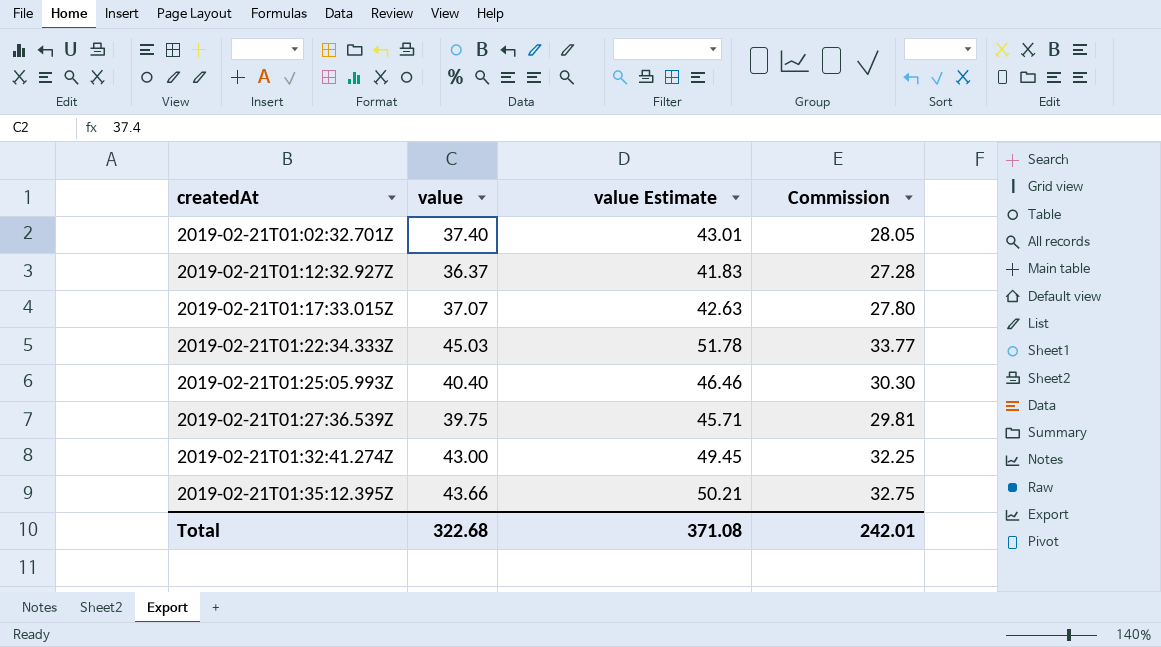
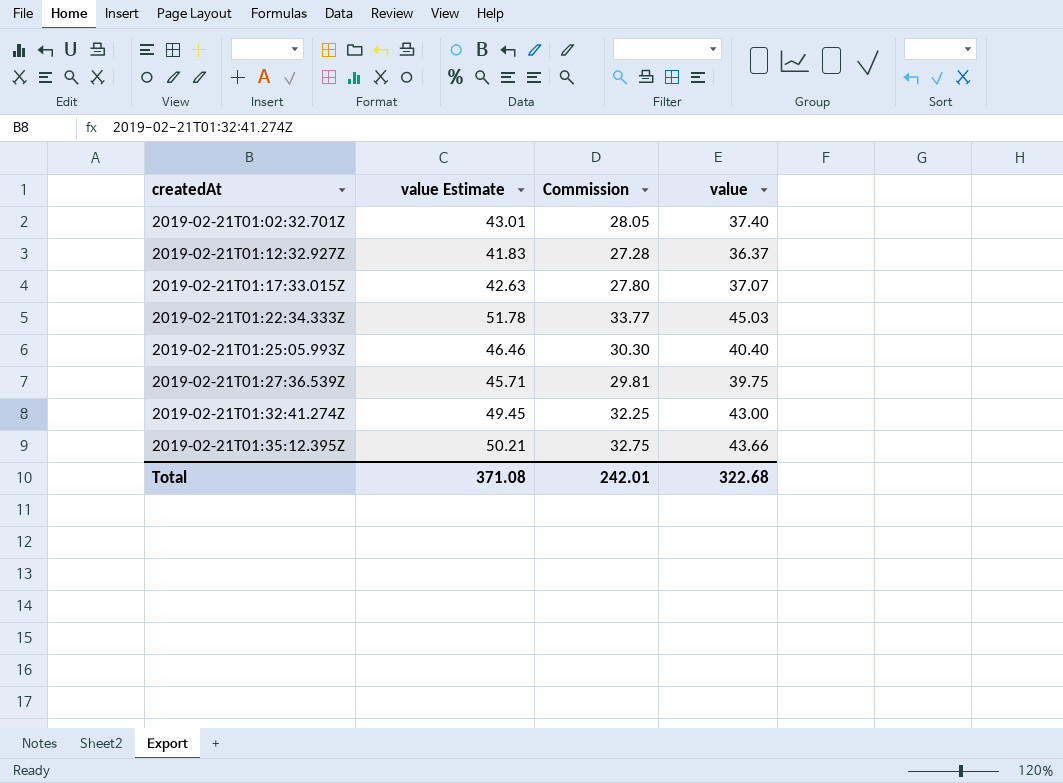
column value | position: 2 -> 4

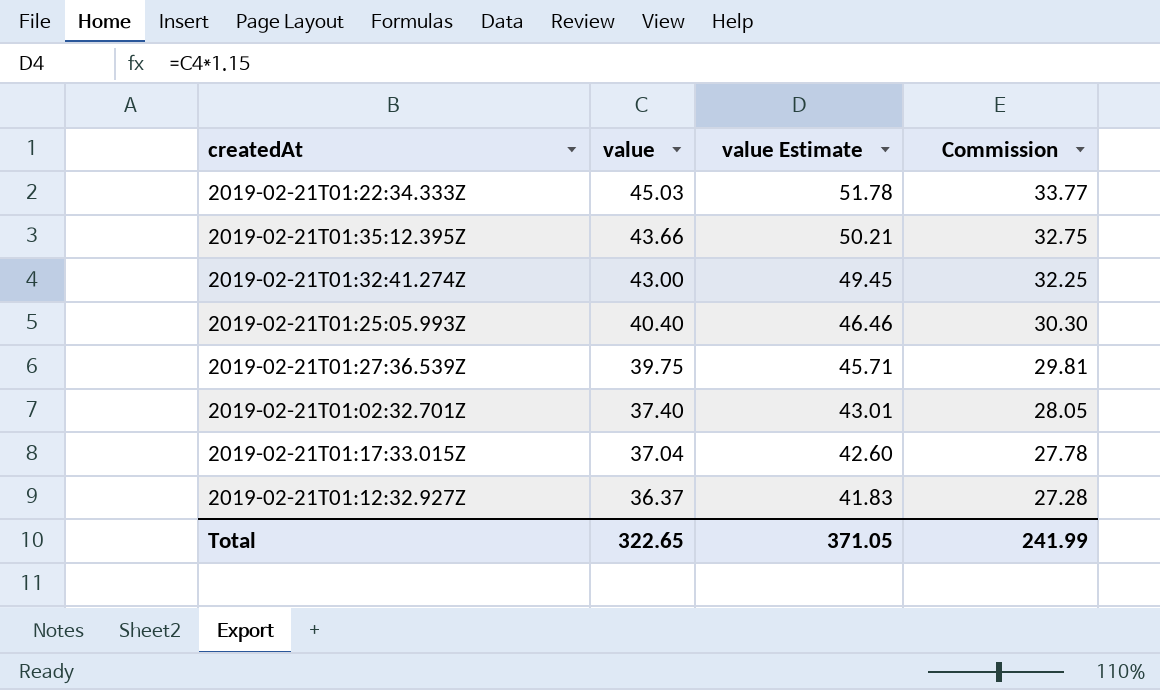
row order: createdAt ascending -> value descending
column value | position: 4 -> 2
2019-02-21T01:17:33.015Z | value: 37.07 -> 37.04
2019-02-21T01:17:33.015Z | value Estimate: 42.63 -> 42.60
2019-02-21T01:17:33.015Z | Commission: 27.80 -> 27.78
Total | value: 322.68 -> 322.65
Total | value Estimate: 371.08 -> 371.05
Total | Commission: 242.01 -> 241.99

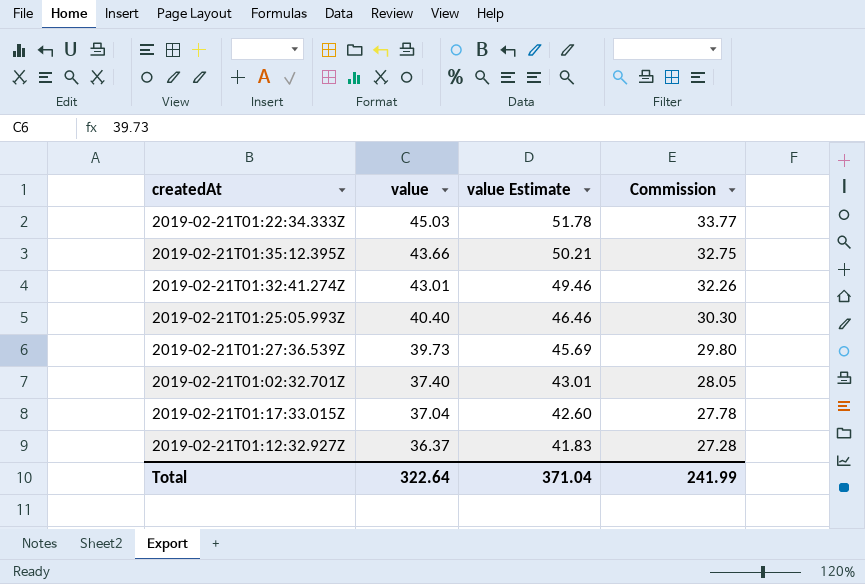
2019-02-21T01:32:41.274Z | value: 43.00 -> 43.01
2019-02-21T01:32:41.274Z | value Estimate: 49.45 -> 49.46
2019-02-21T01:32:41.274Z | Commission: 32.25 -> 32.26
2019-02-21T01:27:36.539Z | value: 39.75 -> 39.73
2019-02-21T01:27:36.539Z | value Estimate: 45.71 -> 45.69
2019-02-21T01:27:36.539Z | Commission: 29.81 -> 29.80
Total | value: 322.65 -> 322.64
Total | value Estimate: 371.05 -> 371.04

